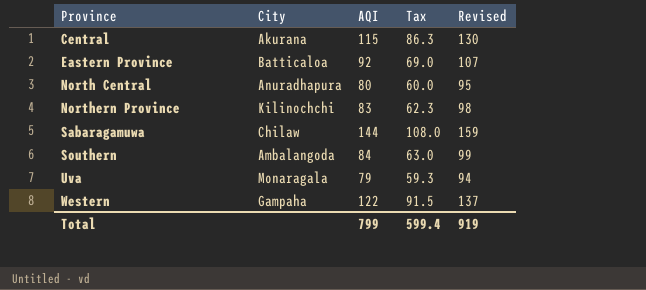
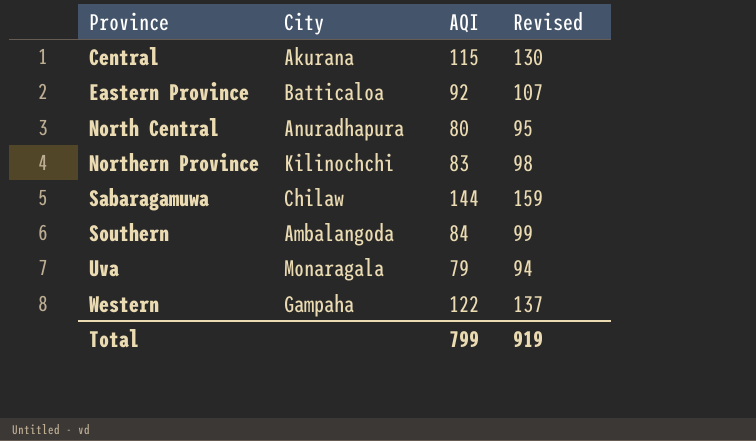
column Tax | formula: [AQI] * 0.75 -> none

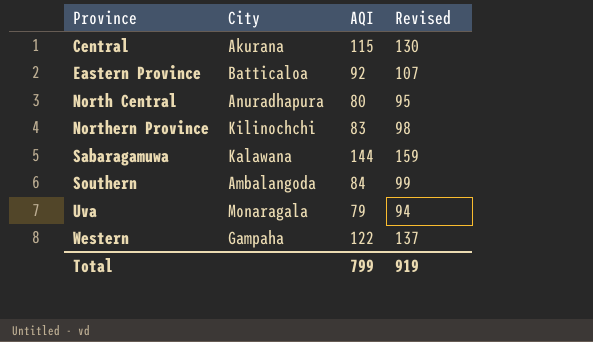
Sabaragamuwa | City: Chilaw -> Kalawana

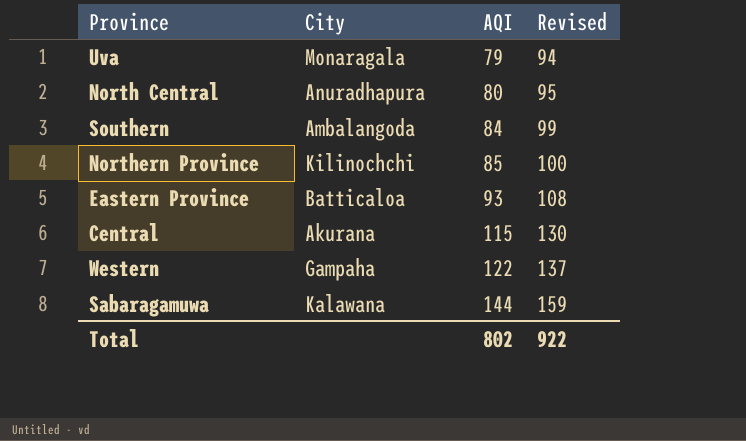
row order: Province ascending -> AQI ascending
Northern Province | AQI: 83 -> 85
Northern Province | Revised: 98 -> 100
Eastern Province | AQI: 92 -> 93
Eastern Province | Revised: 107 -> 108
Total | AQI: 799 -> 802
Total | Revised: 919 -> 922

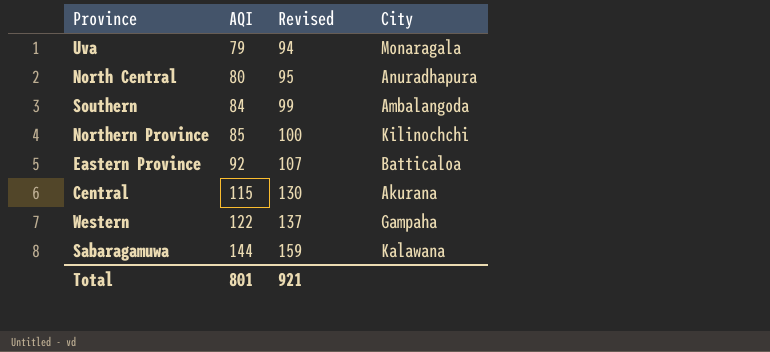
column City | position: 2 -> 4
Eastern Province | AQI: 93 -> 92
Eastern Province | Revised: 108 -> 107
Total | AQI: 802 -> 801
Total | Revised: 922 -> 921

